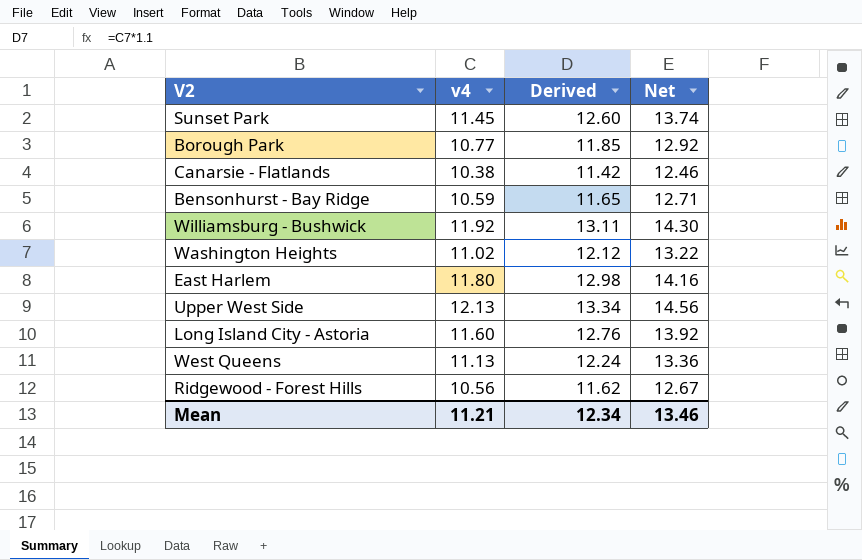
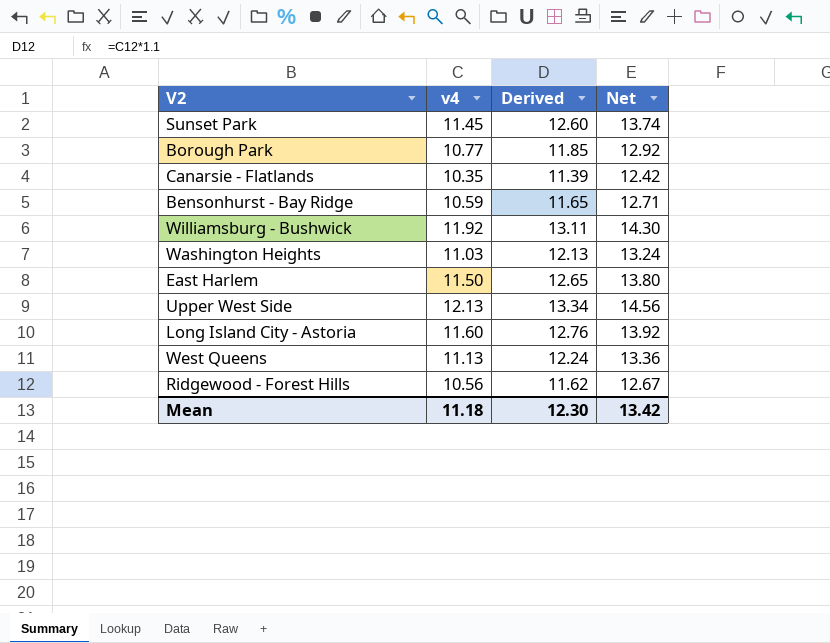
Canarsie - Flatlands | v4: 10.38 -> 10.35
Canarsie - Flatlands | Derived: 11.42 -> 11.39
Canarsie - Flatlands | Net: 12.46 -> 12.42
Washington Heights | v4: 11.02 -> 11.03
Washington Heights | Derived: 12.12 -> 12.13
Washington Heights | Net: 13.22 -> 13.24
East Harlem | v4: 11.80 -> 11.50
East Harlem | Derived: 12.98 -> 12.65
East Harlem | Net: 14.16 -> 13.80
Mean | v4: 11.21 -> 11.18
Mean | Derived: 12.34 -> 12.30
Mean | Net: 13.46 -> 13.42

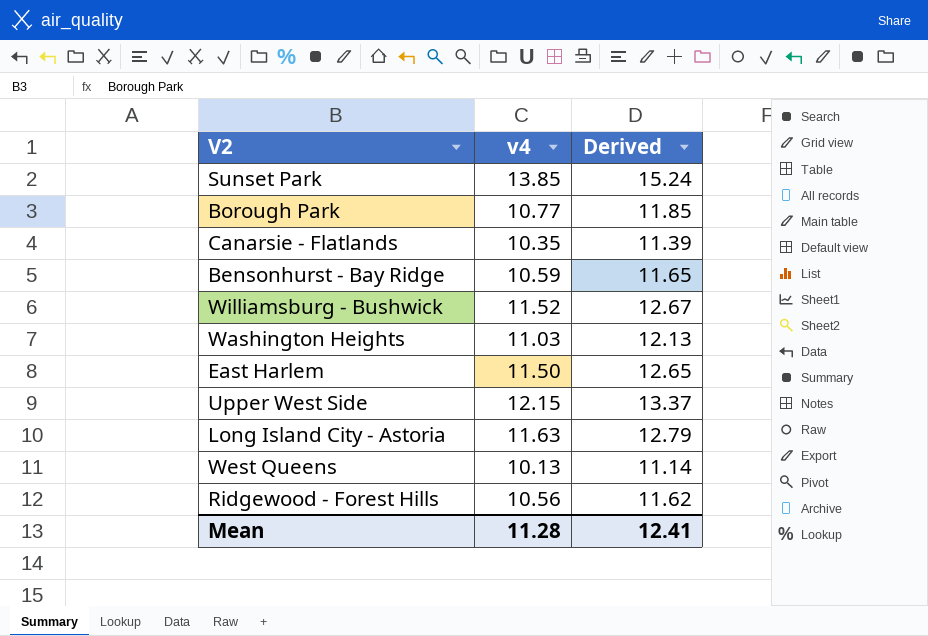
column Net | formula: [v4] * 1.2 -> none
Sunset Park | v4: 11.45 -> 13.85
Sunset Park | Derived: 12.60 -> 15.24
Williamsburg - Bushwick | v4: 11.92 -> 11.52
Williamsburg - Bushwick | Derived: 13.11 -> 12.67
Upper West Side | v4: 12.13 -> 12.15
Upper West Side | Derived: 13.34 -> 13.37
Long Island City - Astoria | v4: 11.60 -> 11.63
Long Island City - Astoria | Derived: 12.76 -> 12.79
West Queens | v4: 11.13 -> 10.13
West Queens | Derived: 12.24 -> 11.14
Mean | v4: 11.18 -> 11.28
Mean | Derived: 12.30 -> 12.41

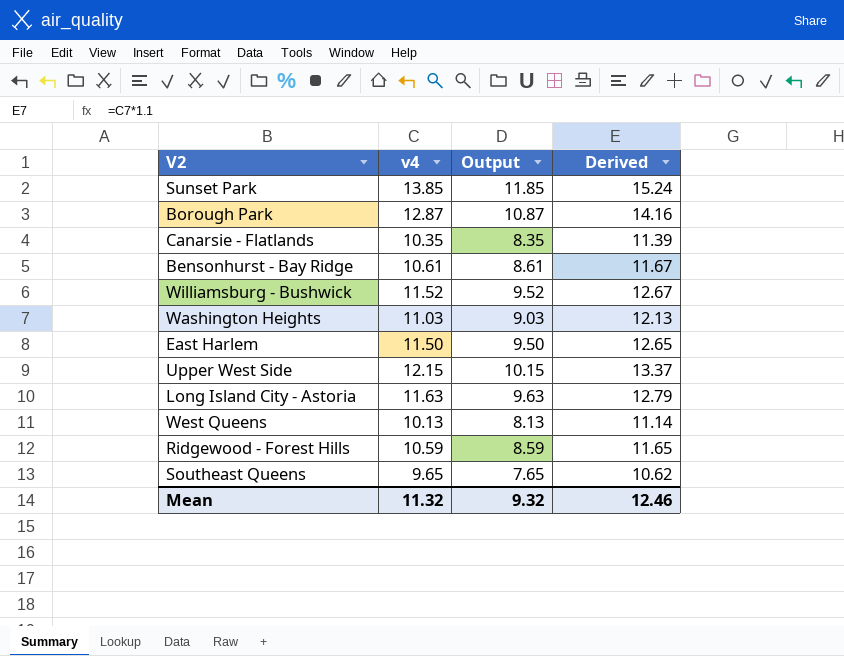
column Output | formula: none -> [v4] - 2
Borough Park | v4: 10.77 -> 12.87
Borough Park | Derived: 11.85 -> 14.16
Bensonhurst - Bay Ridge | v4: 10.59 -> 10.61
Bensonhurst - Bay Ridge | Derived: 11.65 -> 11.67
Ridgewood - Forest Hills | v4: 10.56 -> 10.59
Ridgewood - Forest Hills | Derived: 11.62 -> 11.65
row Southeast Queens: none -> 9.65 | 7.65 | 10.62
Mean | v4: 11.28 -> 11.32
Mean | Derived: 12.41 -> 12.46

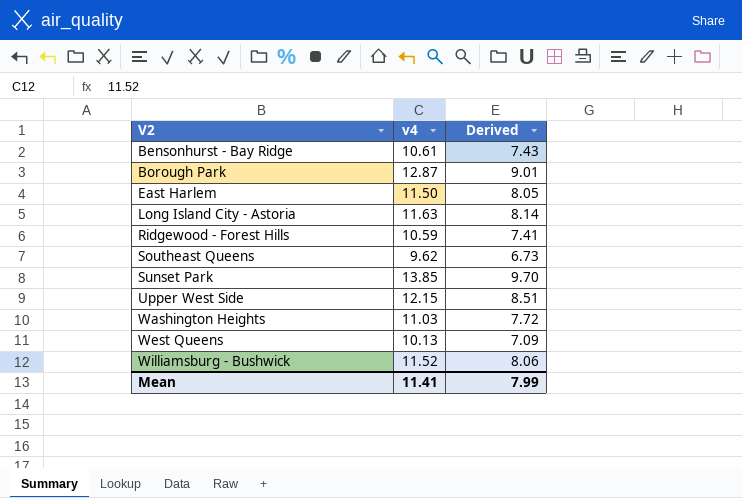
row order: none -> V2 ascending
column Output | formula: [v4] - 2 -> none
column Derived | formula: [v4] * 1.1 -> [v4] * 0.7
row Canarsie - Flatlands: 10.35 | 8.35 | 11.39 -> none
Southeast Queens | v4: 9.65 -> 9.62
Mean | v4: 11.32 -> 11.41
Mean | Derived: 12.46 -> 7.99

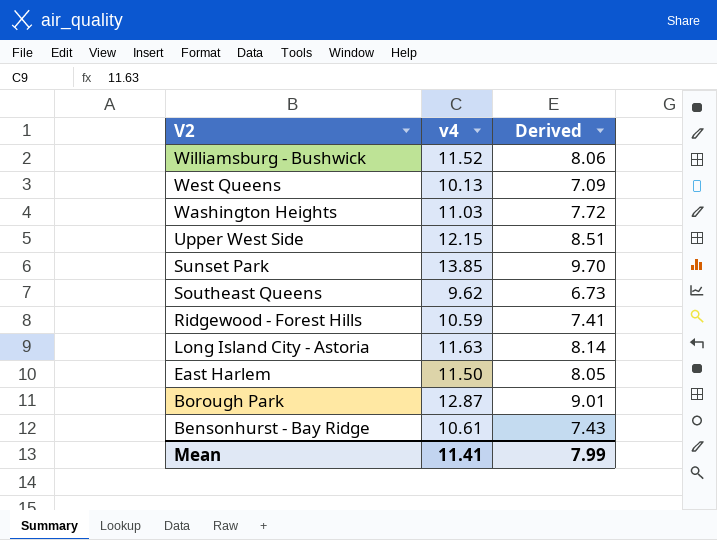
row order: V2 ascending -> V2 descending

